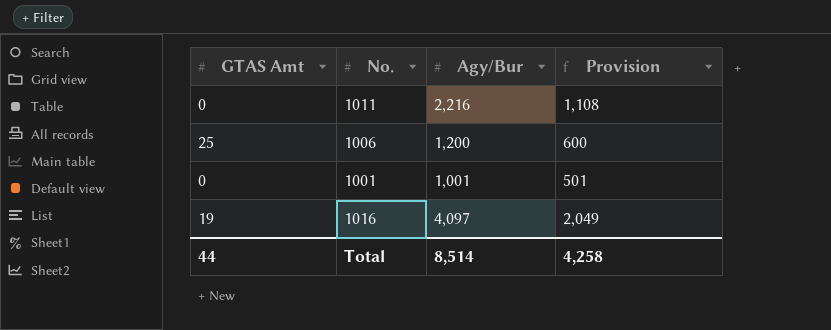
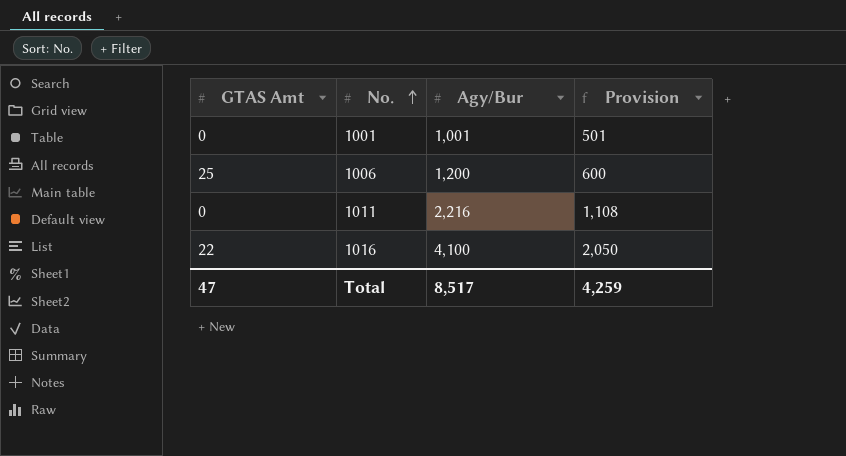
row order: none -> No. ascending
1016 | GTAS Amt: 19 -> 22
1016 | Agy/Bur: 4,097 -> 4,100
1016 | Provision: 2,049 -> 2,050
Total | GTAS Amt: 44 -> 47
Total | Agy/Bur: 8,514 -> 8,517
Total | Provision: 4,258 -> 4,259

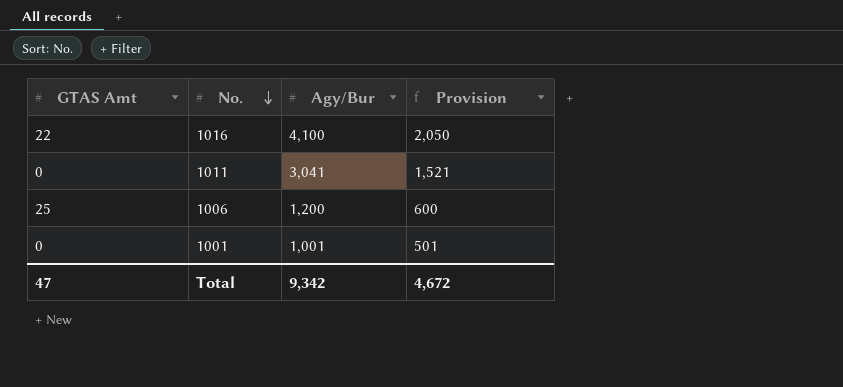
row order: No. ascending -> No. descending
1011 | Agy/Bur: 2,216 -> 3,041
1011 | Provision: 1,108 -> 1,521
Total | Agy/Bur: 8,517 -> 9,342
Total | Provision: 4,259 -> 4,672

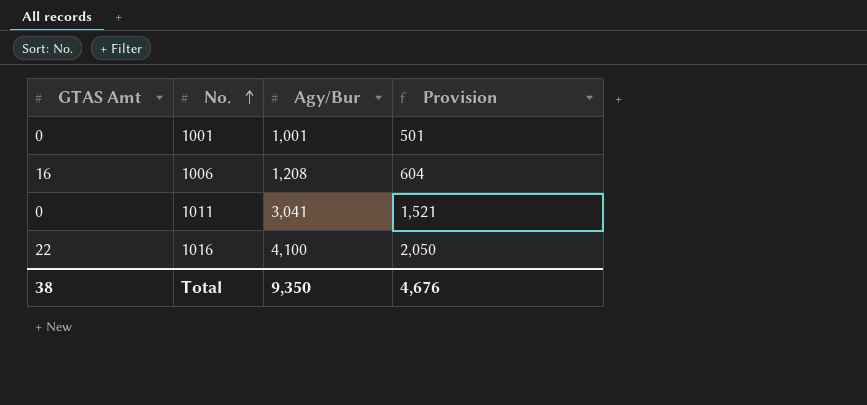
row order: No. descending -> No. ascending
1006 | GTAS Amt: 25 -> 16
1006 | Agy/Bur: 1,200 -> 1,208
1006 | Provision: 600 -> 604
Total | GTAS Amt: 47 -> 38
Total | Agy/Bur: 9,342 -> 9,350
Total | Provision: 4,672 -> 4,676

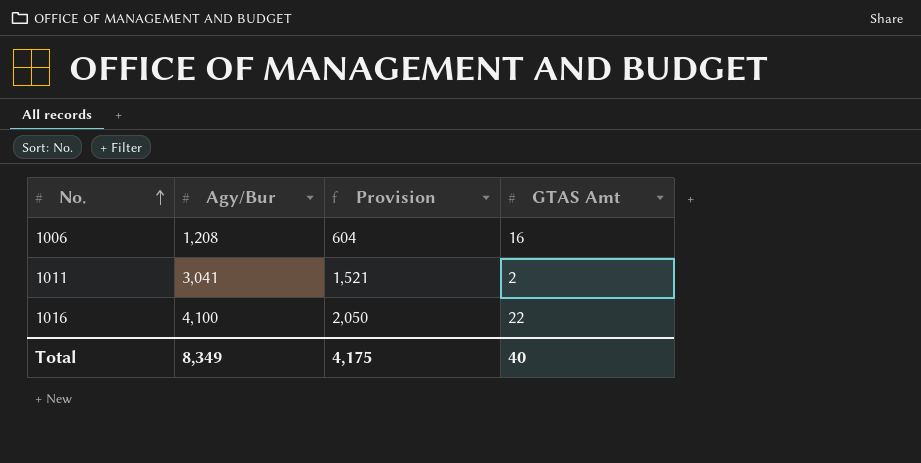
column GTAS Amt | position: 1 -> 4
row 1001: 0 | 1,001 | 501 -> none
1011 | GTAS Amt: 0 -> 2
Total | Agy/Bur: 9,350 -> 8,349
Total | Provision: 4,676 -> 4,175
Total | GTAS Amt: 38 -> 40

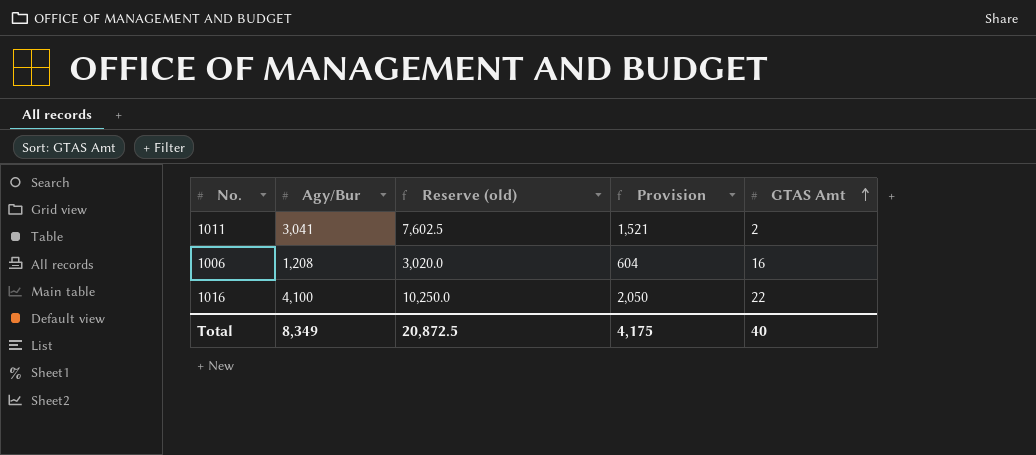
row order: No. ascending -> GTAS Amt ascending
column Reserve (old) | formula: none -> [Agy/Bur] * 2.5

